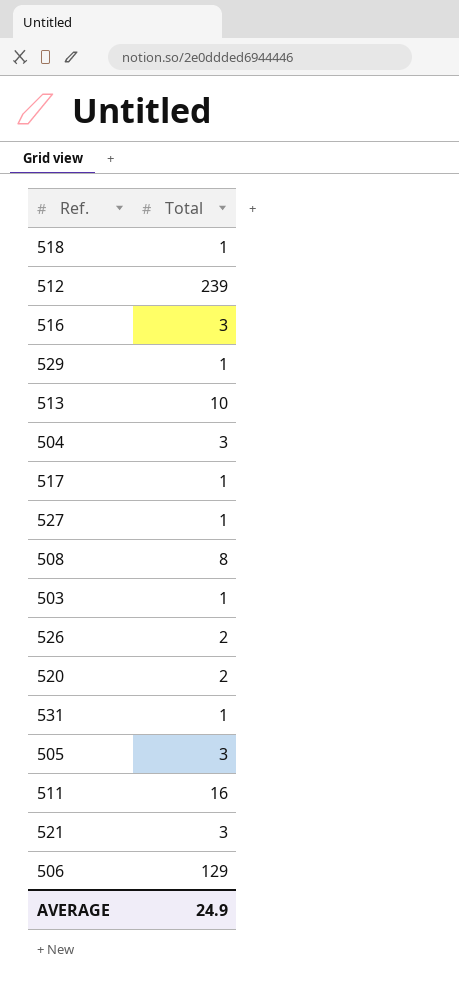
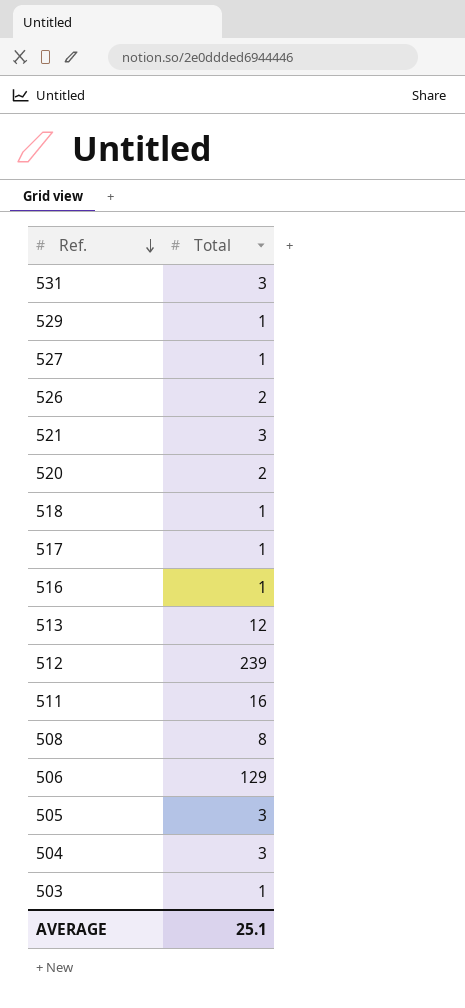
row order: none -> Ref. descending
531 | Total: 1 -> 3
516 | Total: 3 -> 1
513 | Total: 10 -> 12
AVERAGE | Total: 24.9 -> 25.1

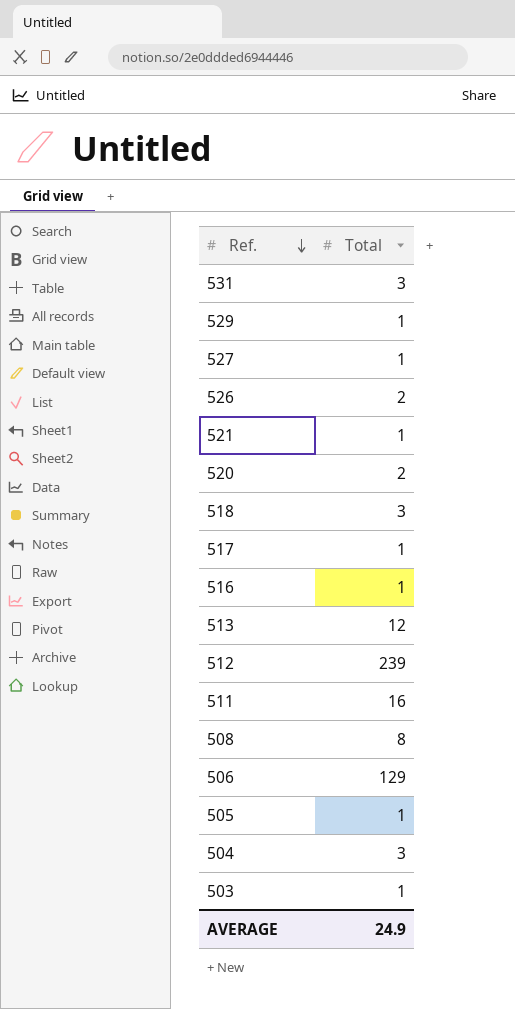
521 | Total: 3 -> 1
518 | Total: 1 -> 3
505 | Total: 3 -> 1
AVERAGE | Total: 25.1 -> 24.9

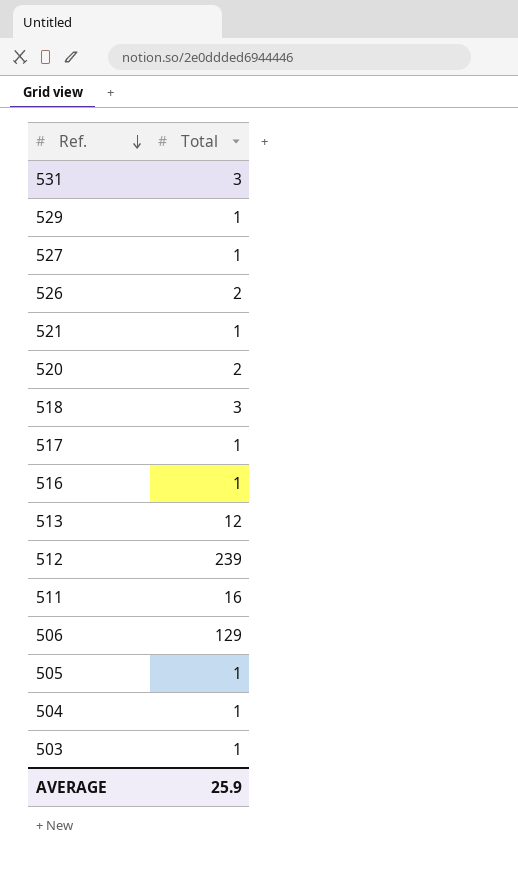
row 508: 8 -> none
504 | Total: 3 -> 1
AVERAGE | Total: 24.9 -> 25.9

